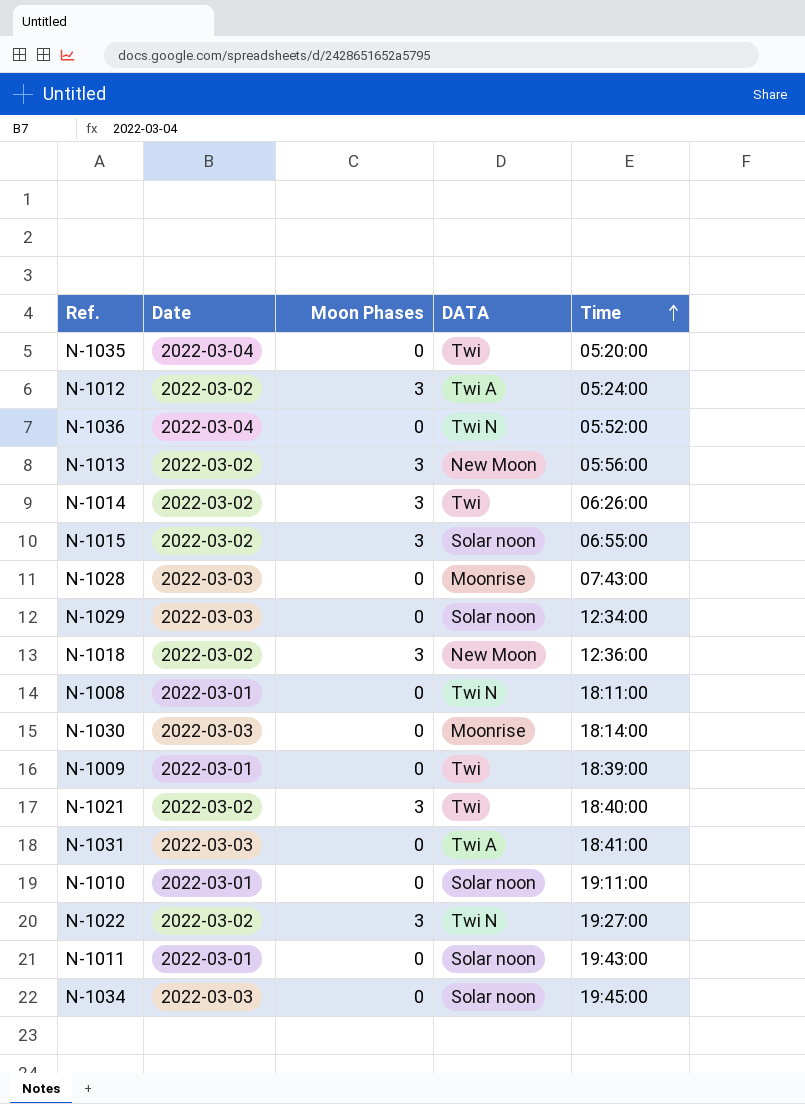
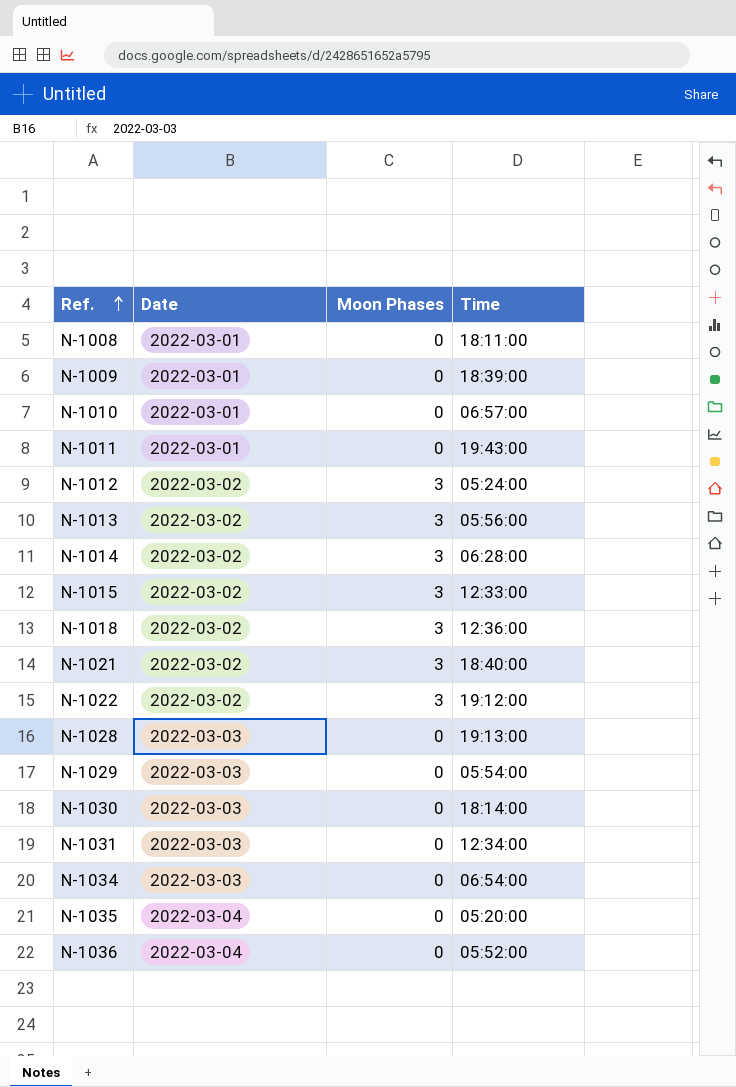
row order: Time ascending -> Ref. ascending
column DATA | position: 4 -> none
N-1010 | Time: 19:11:00 -> 06:57:00
N-1014 | Time: 06:26:00 -> 06:28:00
N-1015 | Time: 06:55:00 -> 12:33:00
N-1022 | Time: 19:27:00 -> 19:12:00
N-1028 | Time: 07:43:00 -> 19:13:00
N-1029 | Time: 12:34:00 -> 05:54:00
N-1031 | Time: 18:41:00 -> 12:34:00
N-1034 | Time: 19:45:00 -> 06:54:00

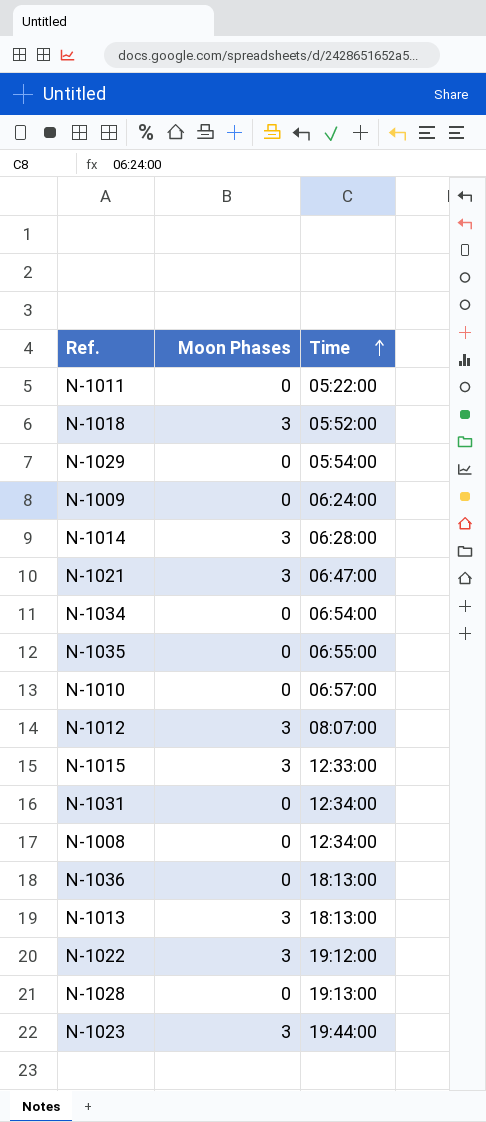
row order: Ref. ascending -> Time ascending
column Date | position: 2 -> none
row N-1030: 2022-03-03 | 0 | 18:14:00 -> none
N-1011 | Time: 19:43:00 -> 05:22:00
N-1018 | Time: 12:36:00 -> 05:52:00
N-1009 | Time: 18:39:00 -> 06:24:00
N-1021 | Time: 18:40:00 -> 06:47:00
N-1035 | Time: 05:20:00 -> 06:55:00
N-1012 | Time: 05:24:00 -> 08:07:00
N-1008 | Time: 18:11:00 -> 12:34:00
N-1036 | Time: 05:52:00 -> 18:13:00
N-1013 | Time: 05:56:00 -> 18:13:00
row N-1023: none -> 3 | 19:44:00

